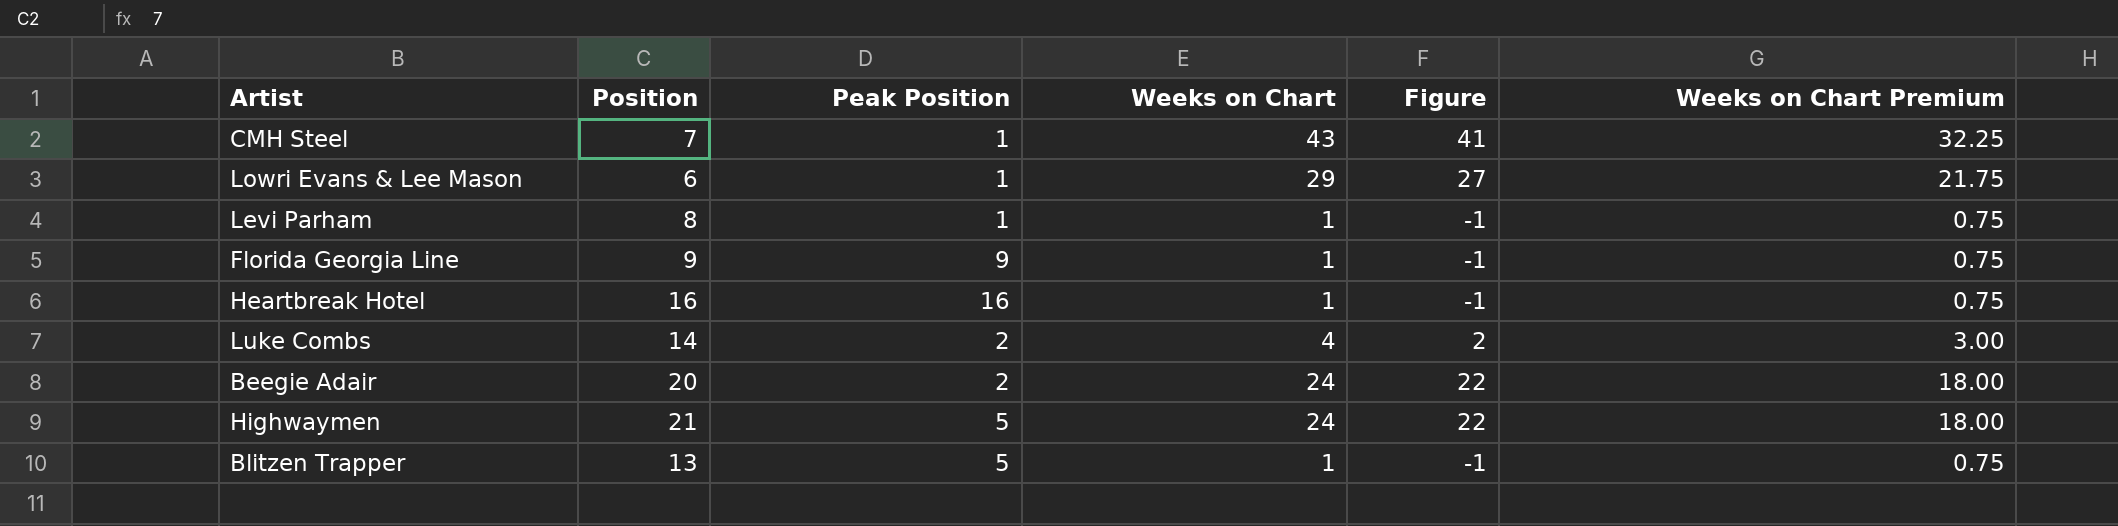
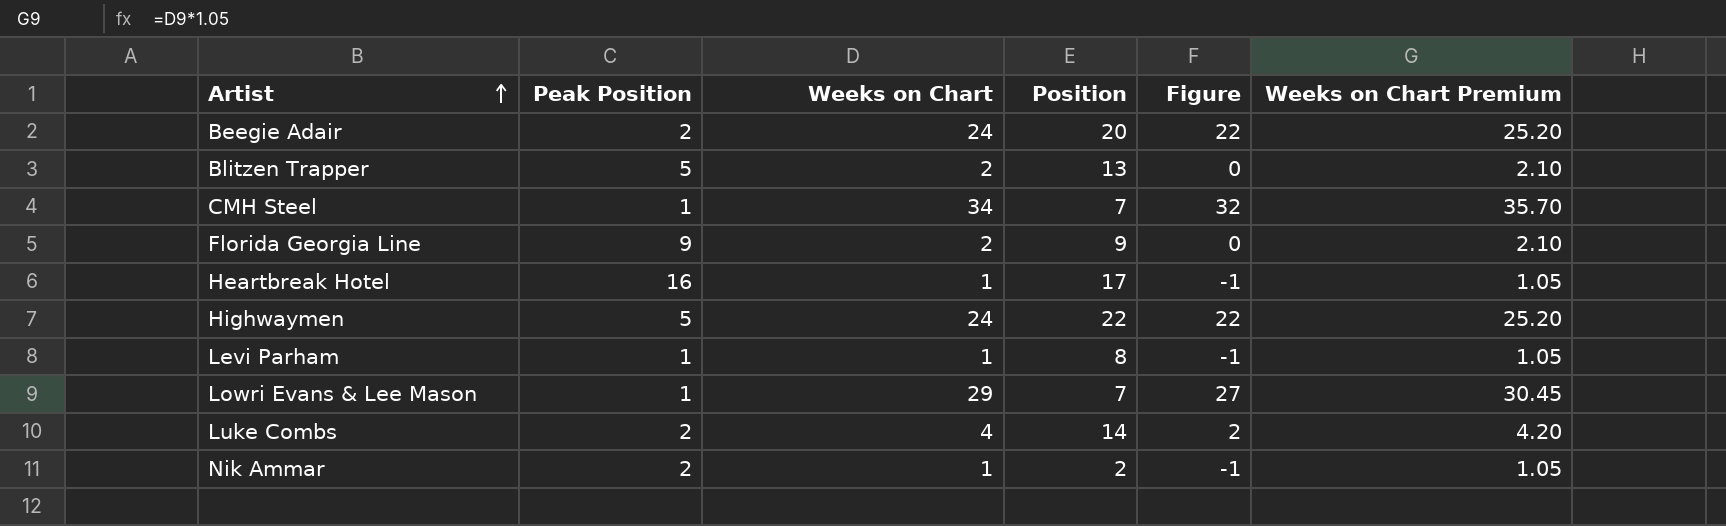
row order: none -> Artist ascending
column Position | position: 2 -> 4
column Weeks on Chart Premium | formula: [Weeks on Chart] * 0.75 -> [Weeks on Chart] * 1.05
Blitzen Trapper | Weeks on Chart: 1 -> 2
Blitzen Trapper | Figure: -1 -> 0
CMH Steel | Weeks on Chart: 43 -> 34
CMH Steel | Figure: 41 -> 32
Florida Georgia Line | Weeks on Chart: 1 -> 2
Florida Georgia Line | Figure: -1 -> 0
Heartbreak Hotel | Position: 16 -> 17
Highwaymen | Position: 21 -> 22
Lowri Evans & Lee Mason | Position: 6 -> 7
row Nik Ammar: none -> 2 | 1 | 2 | -1 | 1.05

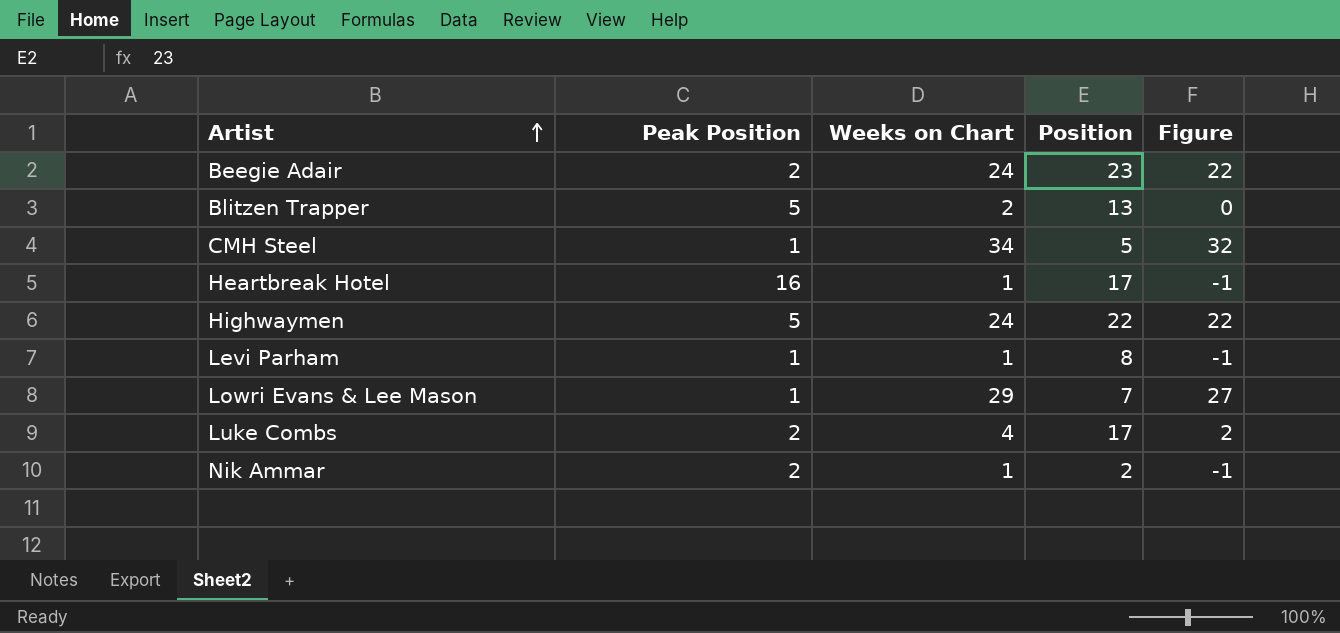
column Weeks on Chart Premium | formula: [Weeks on Chart] * 1.05 -> none
row Florida Georgia Line: 9 | 2 | 9 | 0 | 2.10 -> none
Beegie Adair | Position: 20 -> 23
CMH Steel | Position: 7 -> 5
Luke Combs | Position: 14 -> 17

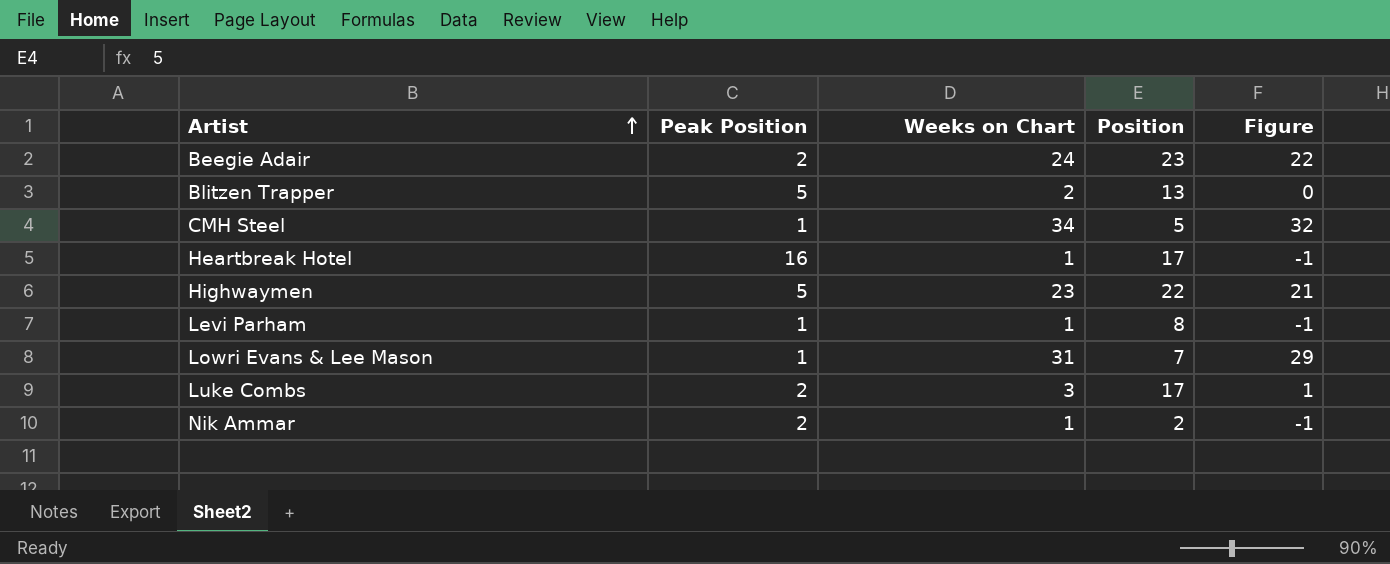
Highwaymen | Weeks on Chart: 24 -> 23
Highwaymen | Figure: 22 -> 21
Lowri Evans & Lee Mason | Weeks on Chart: 29 -> 31
Lowri Evans & Lee Mason | Figure: 27 -> 29
Luke Combs | Weeks on Chart: 4 -> 3
Luke Combs | Figure: 2 -> 1

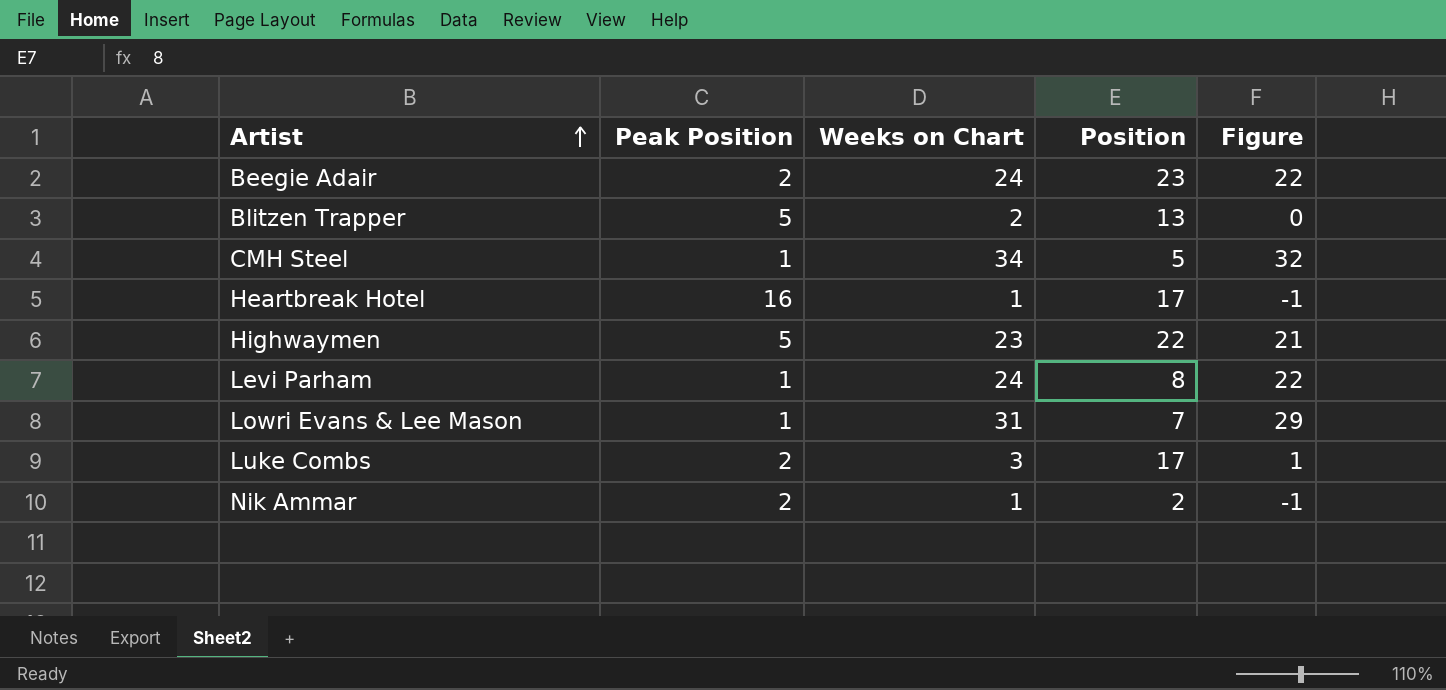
Levi Parham | Weeks on Chart: 1 -> 24
Levi Parham | Figure: -1 -> 22

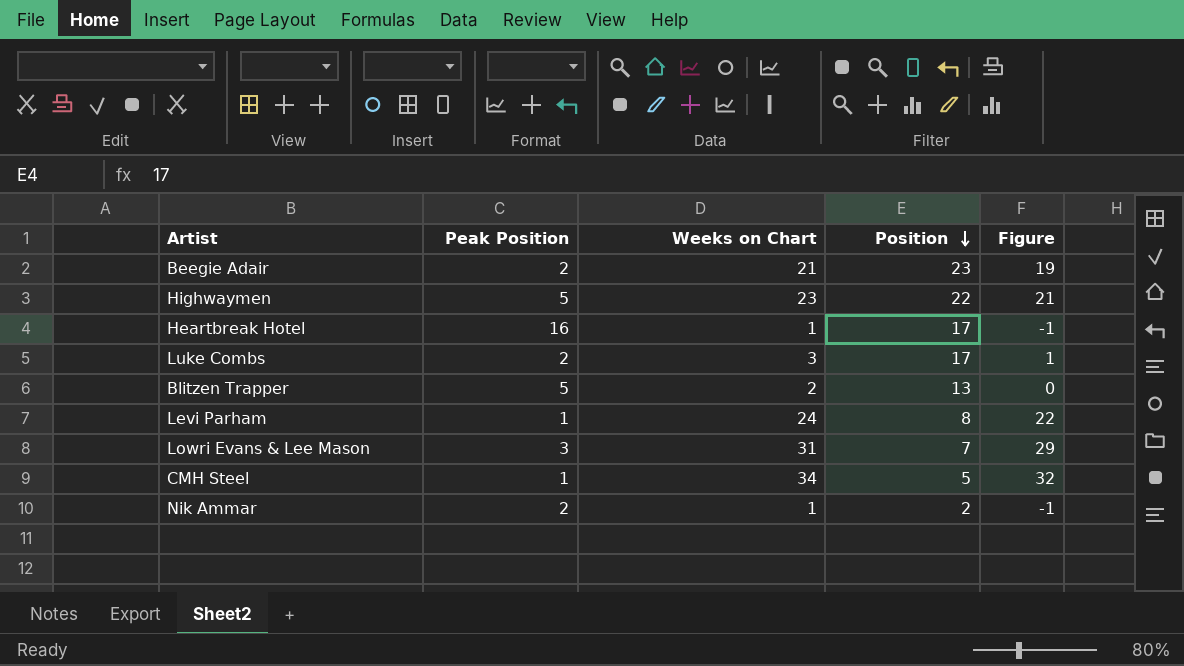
row order: Artist ascending -> Position descending
Beegie Adair | Weeks on Chart: 24 -> 21
Beegie Adair | Figure: 22 -> 19
Lowri Evans & Lee Mason | Peak Position: 1 -> 3

